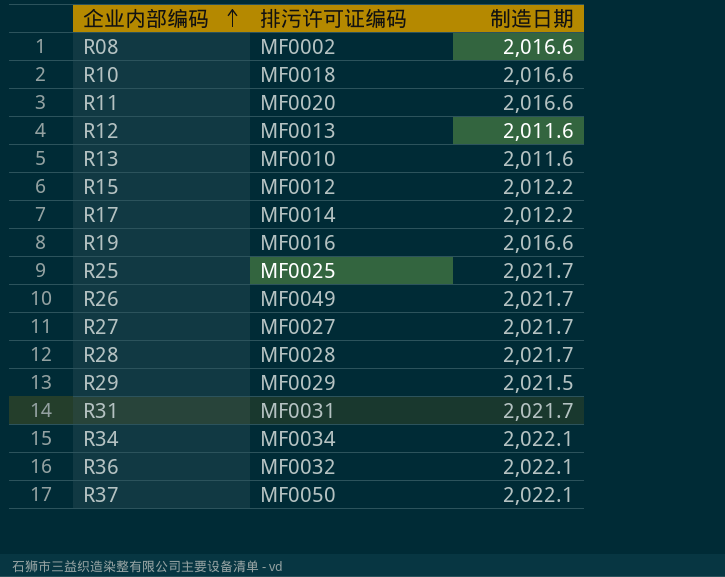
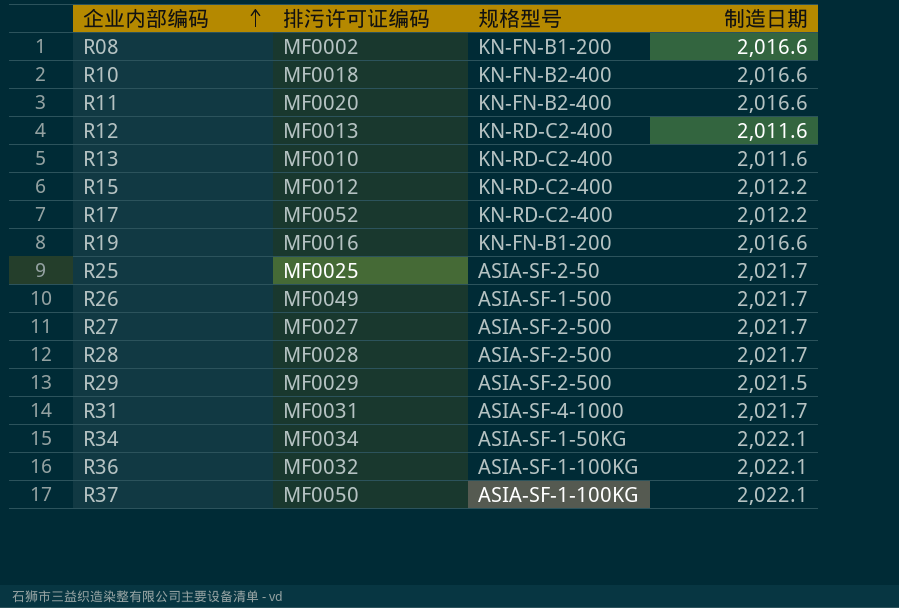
column 规格型号 | position: none -> 3
R17 | 排污许可证编码: MF0014 -> MF0052

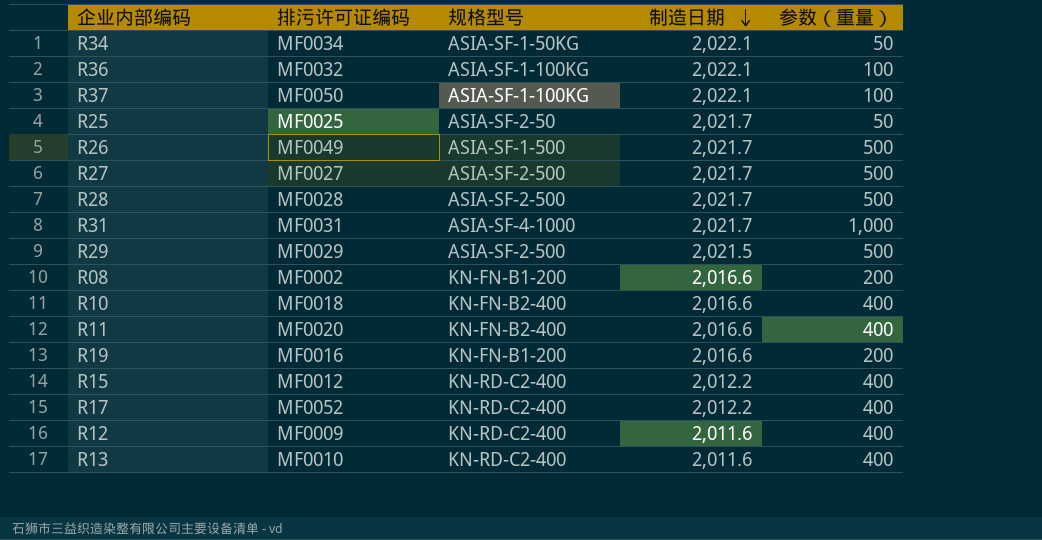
row order: 企业内部编码 ascending -> 制造日期 descending
column 参数（重量） | position: none -> 5
R12 | 排污许可证编码: MF0013 -> MF0009

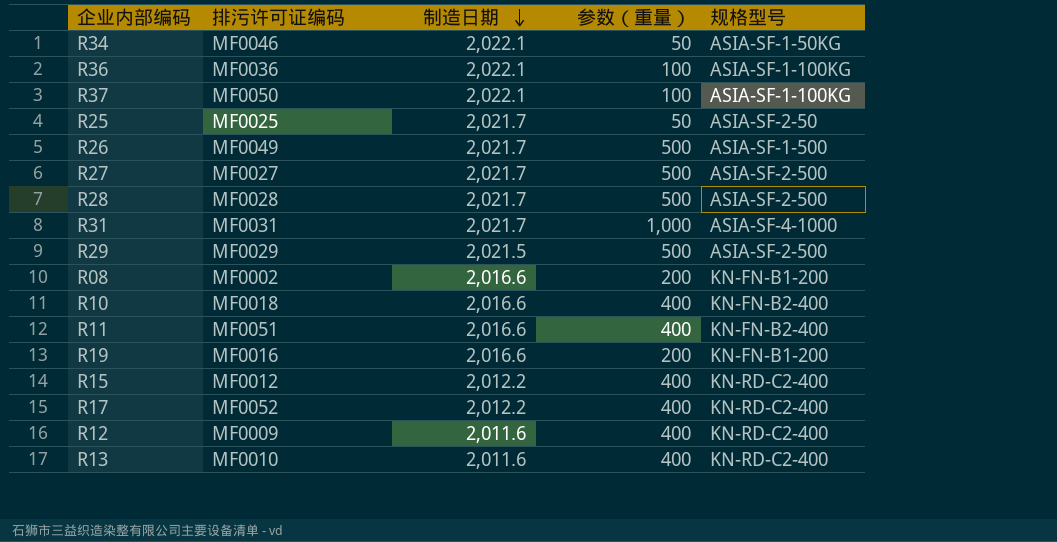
column 规格型号 | position: 3 -> 5
R34 | 排污许可证编码: MF0034 -> MF0046
R36 | 排污许可证编码: MF0032 -> MF0036
R11 | 排污许可证编码: MF0020 -> MF0051

